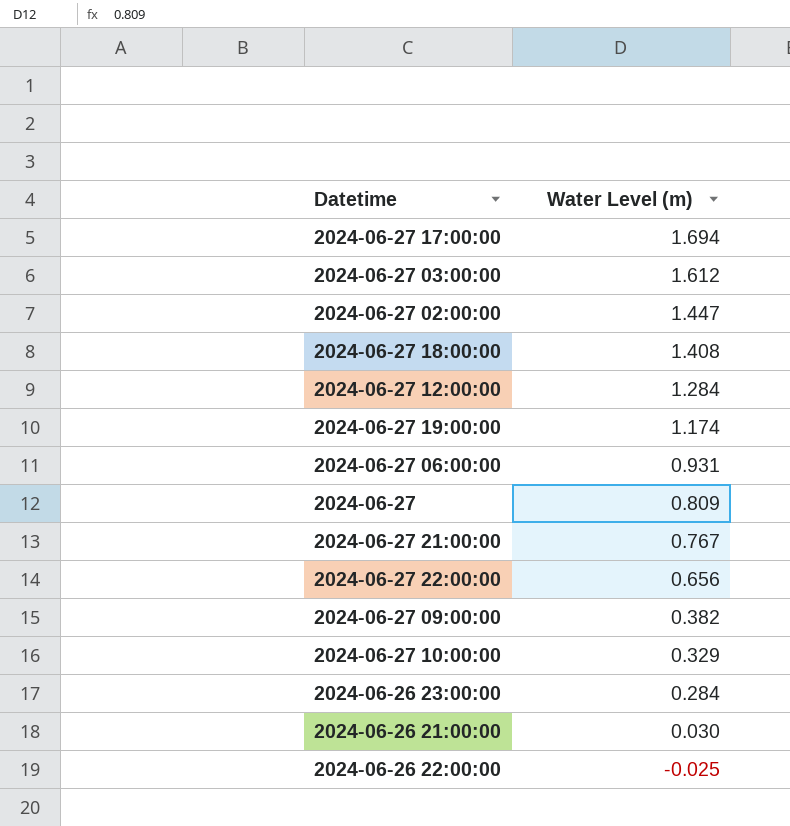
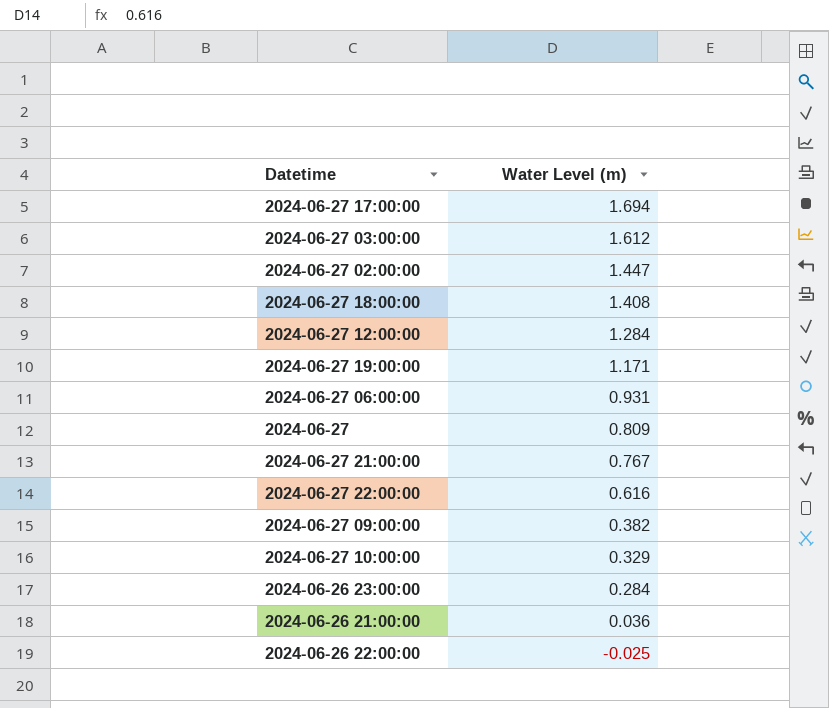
2024-06-27 19:00:00 | Water Level (m): 1.174 -> 1.171
2024-06-27 22:00:00 | Water Level (m): 0.656 -> 0.616
2024-06-26 21:00:00 | Water Level (m): 0.030 -> 0.036

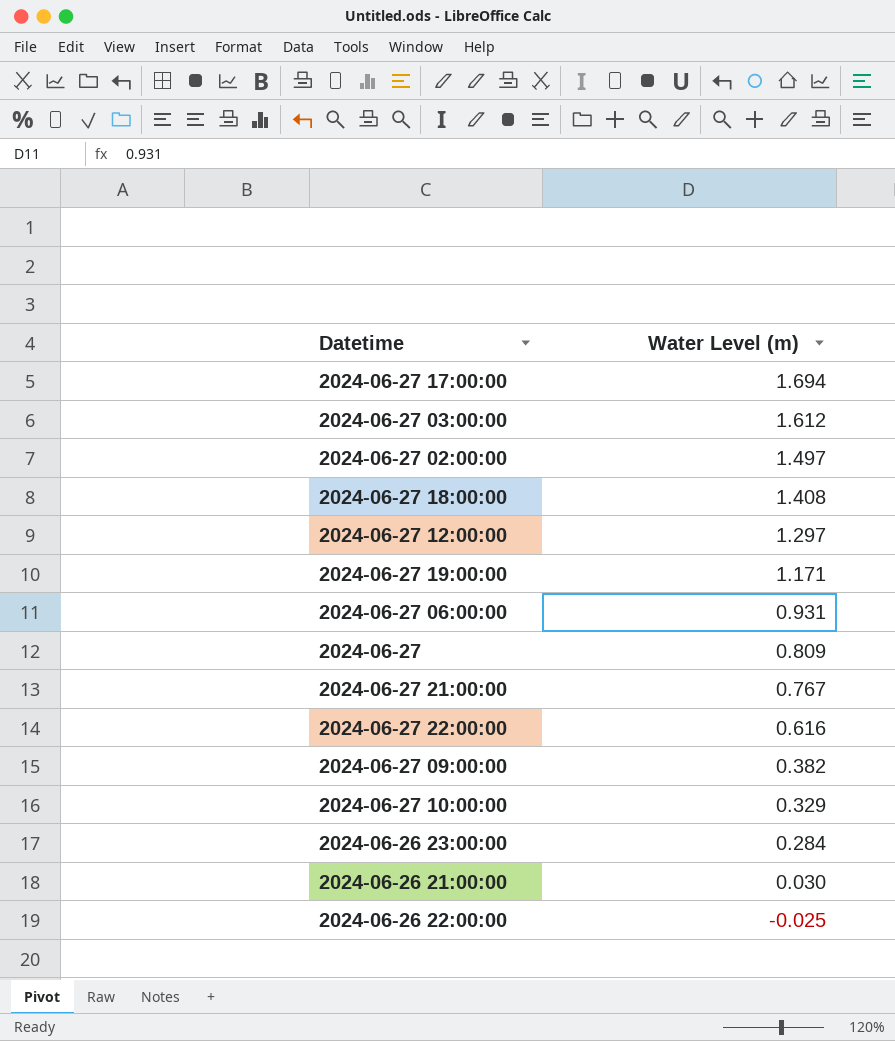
2024-06-27 02:00:00 | Water Level (m): 1.447 -> 1.497
2024-06-27 12:00:00 | Water Level (m): 1.284 -> 1.297
2024-06-26 21:00:00 | Water Level (m): 0.036 -> 0.030

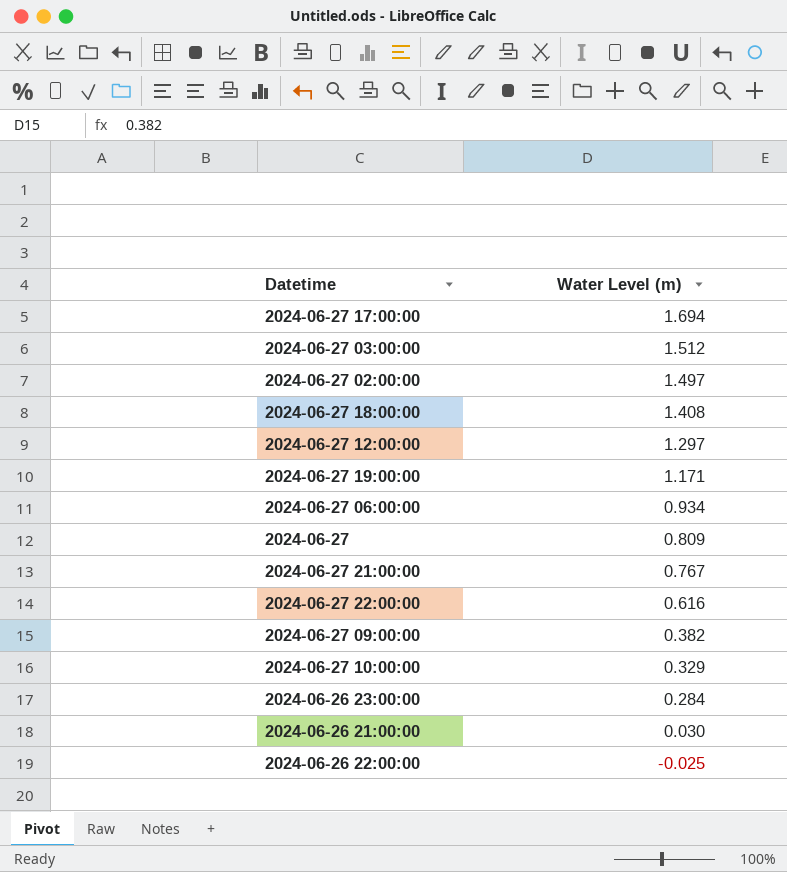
2024-06-27 03:00:00 | Water Level (m): 1.612 -> 1.512
2024-06-27 06:00:00 | Water Level (m): 0.931 -> 0.934

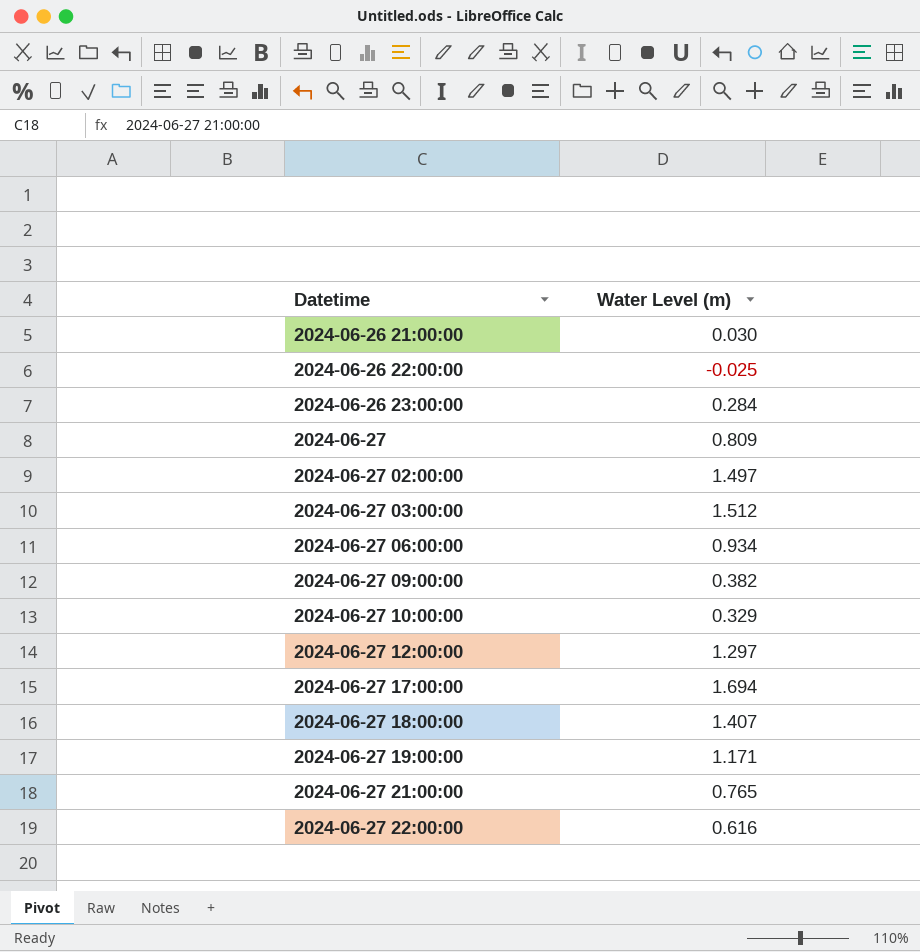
row order: Water Level (m) descending -> Datetime ascending
2024-06-27 18:00:00 | Water Level (m): 1.408 -> 1.407
2024-06-27 21:00:00 | Water Level (m): 0.767 -> 0.765

